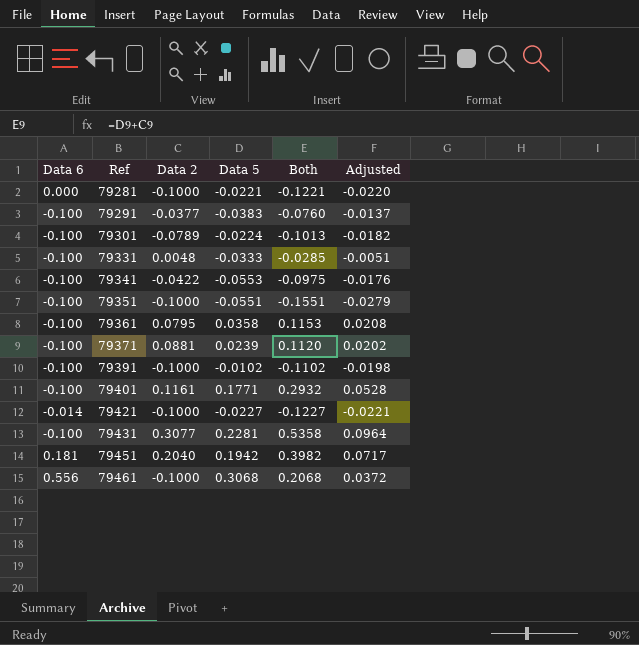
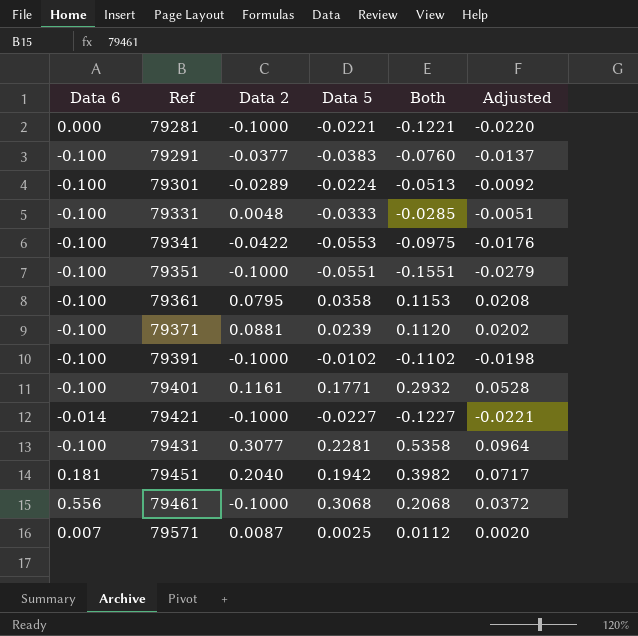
79301 | Data 2: -0.0789 -> -0.0289
79301 | Both: -0.1013 -> -0.0513
79301 | Adjusted: -0.0182 -> -0.0092
row 79571: none -> 0.007 | 0.0087 | 0.0025 | 0.0112 | 0.0020

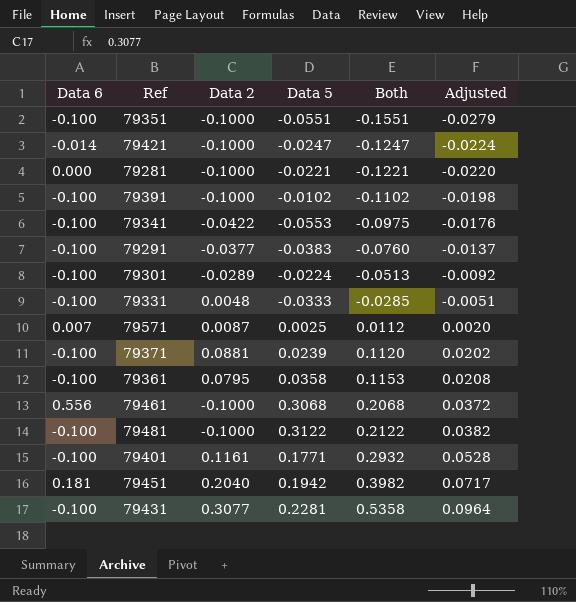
row order: Ref ascending -> Both ascending
79421 | Data 5: -0.0227 -> -0.0247
79421 | Both: -0.1227 -> -0.1247
79421 | Adjusted: -0.0221 -> -0.0224
row 79481: none -> -0.100 | -0.1000 | 0.3122 | 0.2122 | 0.0382

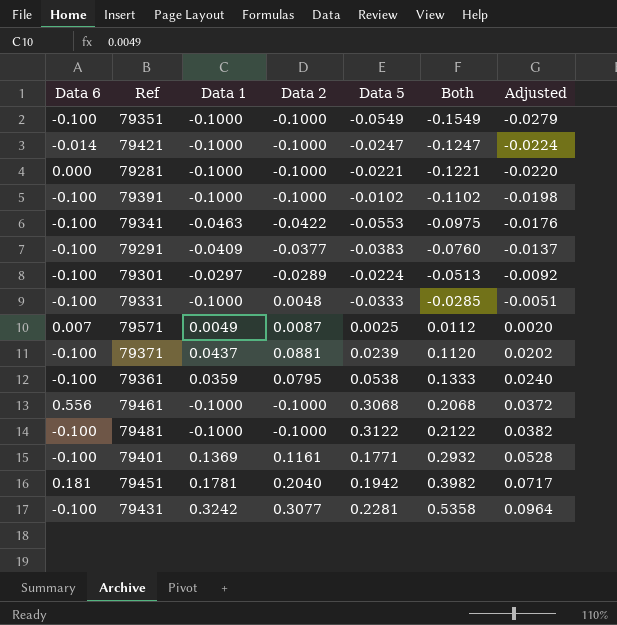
column Data 1 | position: none -> 3
79351 | Data 5: -0.0551 -> -0.0549
79351 | Both: -0.1551 -> -0.1549
79361 | Data 5: 0.0358 -> 0.0538
79361 | Both: 0.1153 -> 0.1333
79361 | Adjusted: 0.0208 -> 0.0240

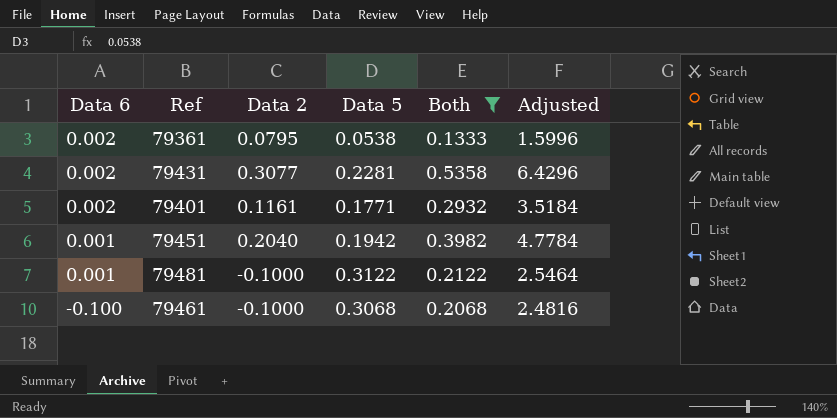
filter: none -> Both >= 0.1333
row order: Both ascending -> Data 6 descending
column Data 1 | position: 3 -> none
column Adjusted | formula: [Both] * 0.18 -> [Both] * 12
79361 | Data 6: -0.100 -> 0.002
79431 | Data 6: -0.100 -> 0.002
79401 | Data 6: -0.100 -> 0.002
79451 | Data 6: 0.181 -> 0.001
79481 | Data 6: -0.100 -> 0.001
79461 | Data 6: 0.556 -> -0.100

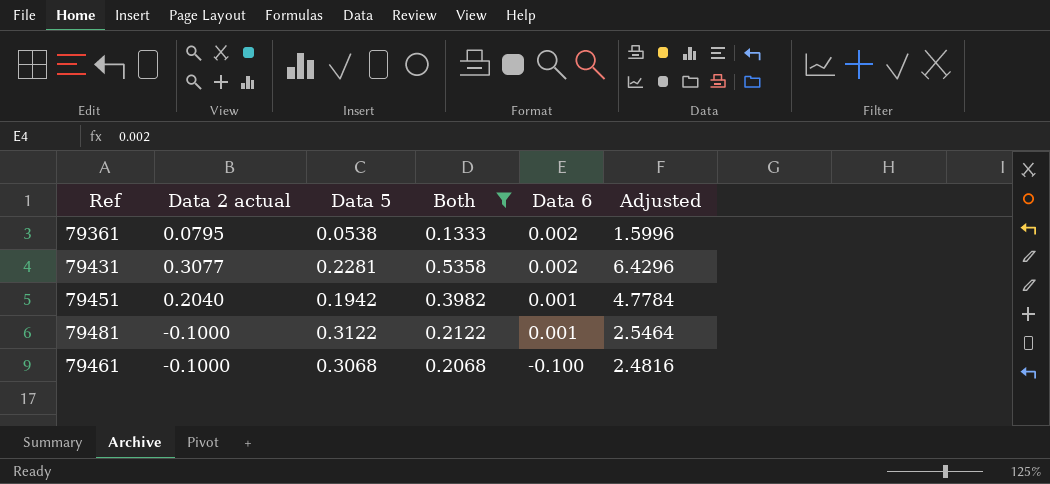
column name: Data 2 -> Data 2 actual
column Data 6 | position: 1 -> 5
row 79401: 0.002 | 0.1161 | 0.1771 | 0.2932 | 3.5184 -> none

